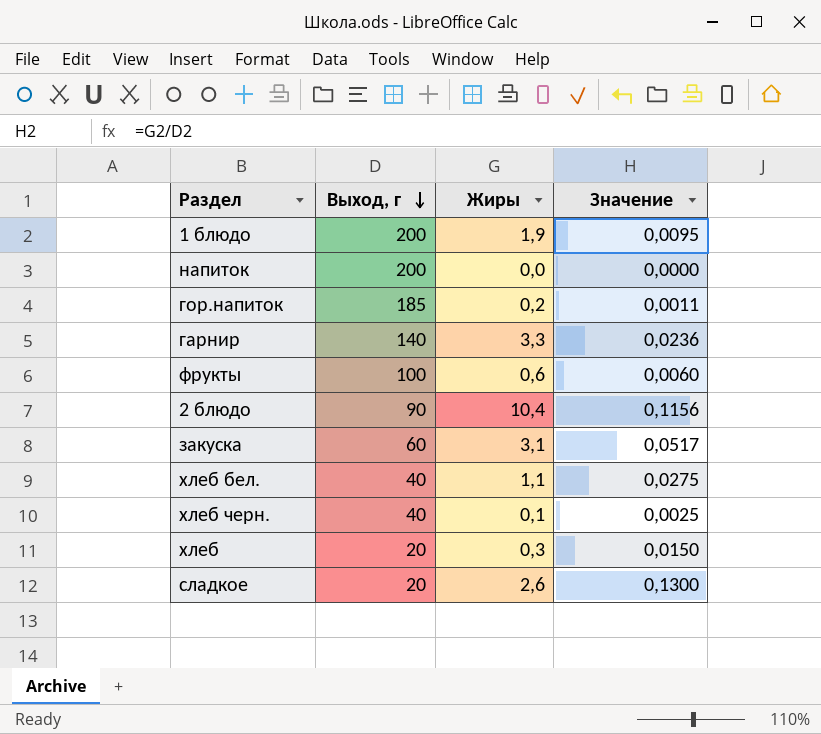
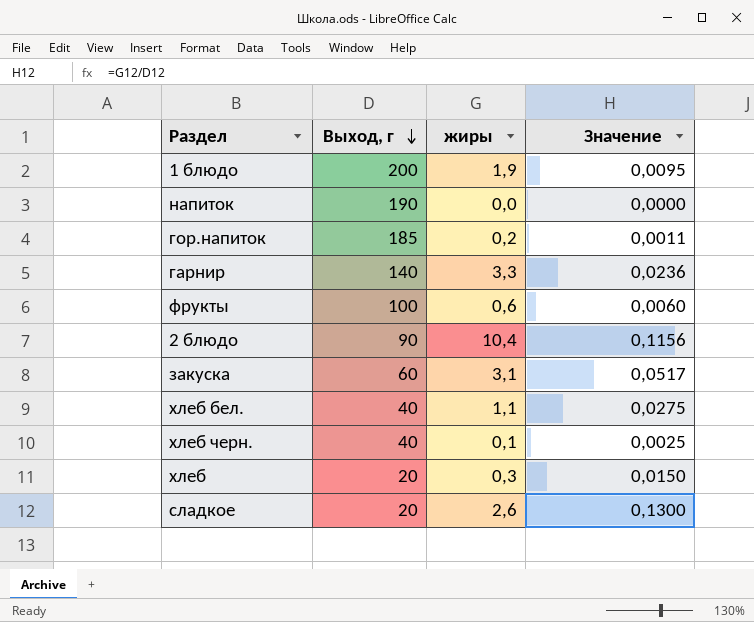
column name: Жиры -> жиры
напиток | Выход, г: 200 -> 190

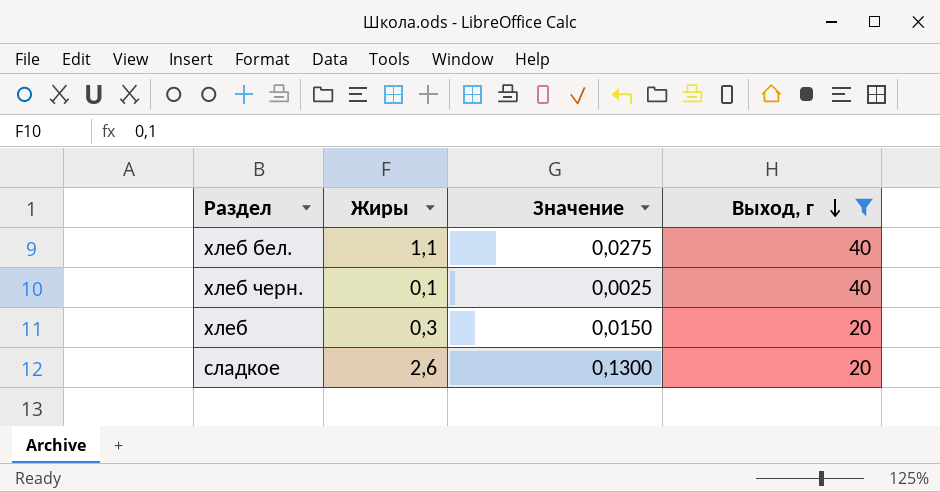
filter: none -> Выход, г <= 40
column name: жиры -> Жиры
column Выход, г | position: 2 -> 4

